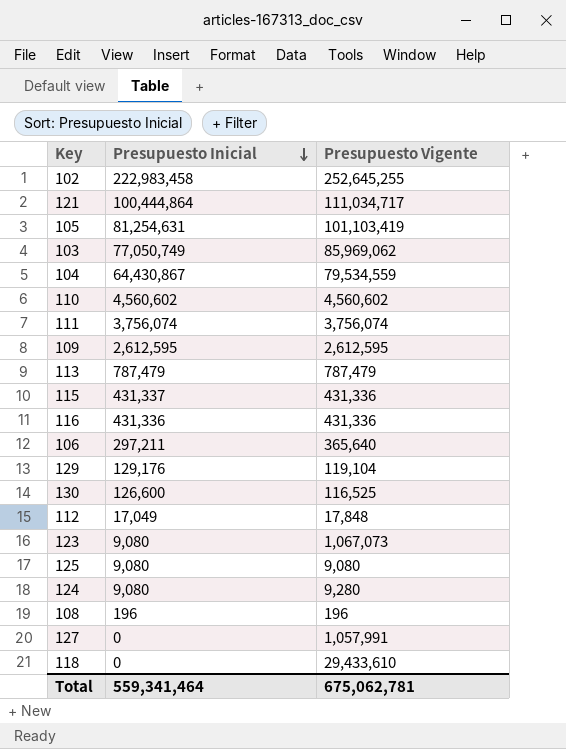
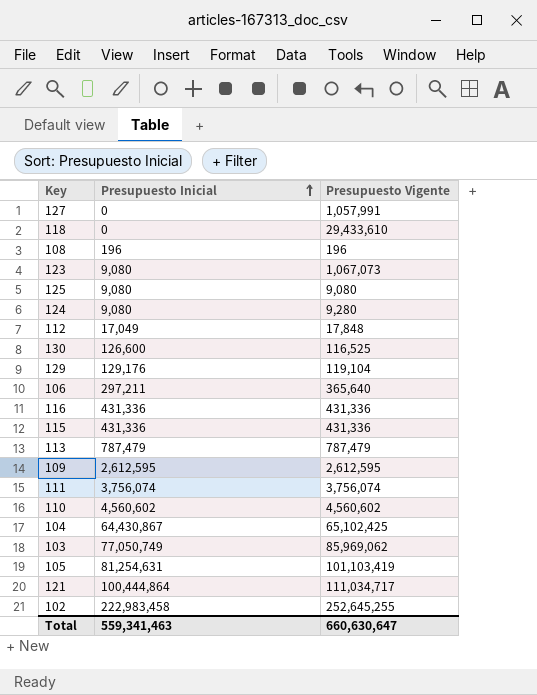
row order: Presupuesto Inicial descending -> Presupuesto Inicial ascending
115 | Presupuesto Inicial: 431,337 -> 431,336
104 | Presupuesto Vigente: 79,534,559 -> 65,102,425
Total | Presupuesto Inicial: 559,341,464 -> 559,341,463
Total | Presupuesto Vigente: 675,062,781 -> 660,630,647

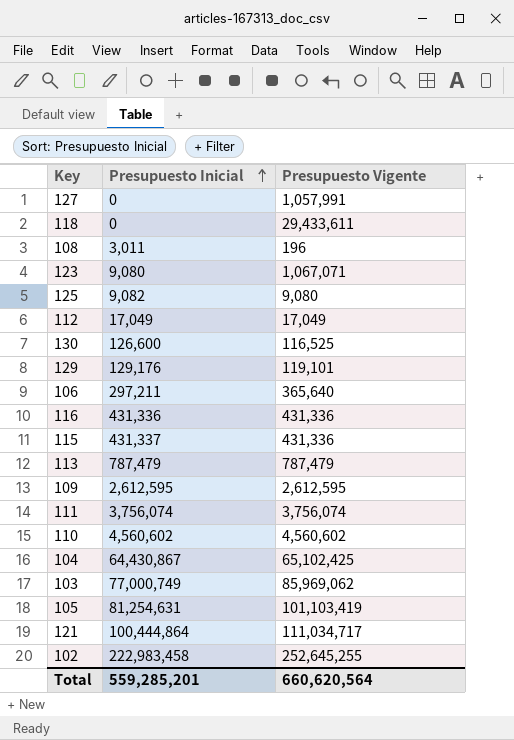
row 124: 9,080 | 9,280 -> none
118 | Presupuesto Vigente: 29,433,610 -> 29,433,611
108 | Presupuesto Inicial: 196 -> 3,011
123 | Presupuesto Vigente: 1,067,073 -> 1,067,071
125 | Presupuesto Inicial: 9,080 -> 9,082
112 | Presupuesto Vigente: 17,848 -> 17,049
129 | Presupuesto Vigente: 119,104 -> 119,101
115 | Presupuesto Inicial: 431,336 -> 431,337
103 | Presupuesto Inicial: 77,050,749 -> 77,000,749
Total | Presupuesto Inicial: 559,341,463 -> 559,285,201
Total | Presupuesto Vigente: 660,630,647 -> 660,620,564

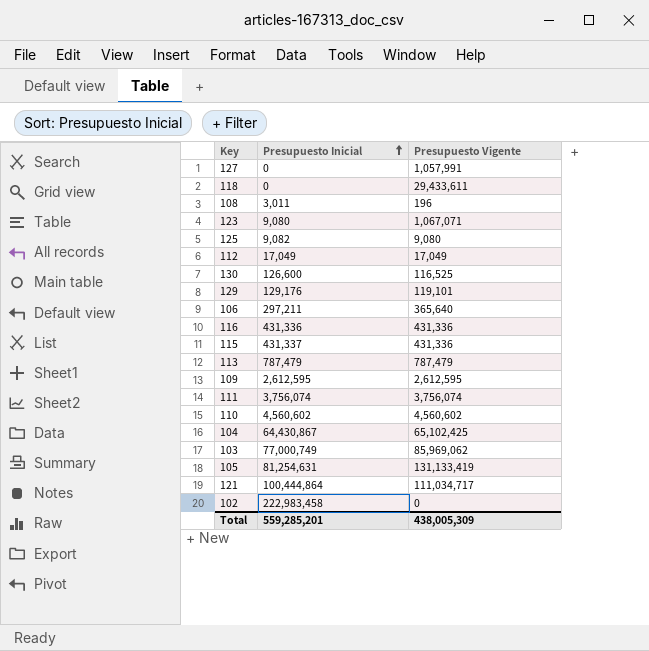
105 | Presupuesto Vigente: 101,103,419 -> 131,133,419
102 | Presupuesto Vigente: 252,645,255 -> 0
Total | Presupuesto Vigente: 660,620,564 -> 438,005,309

